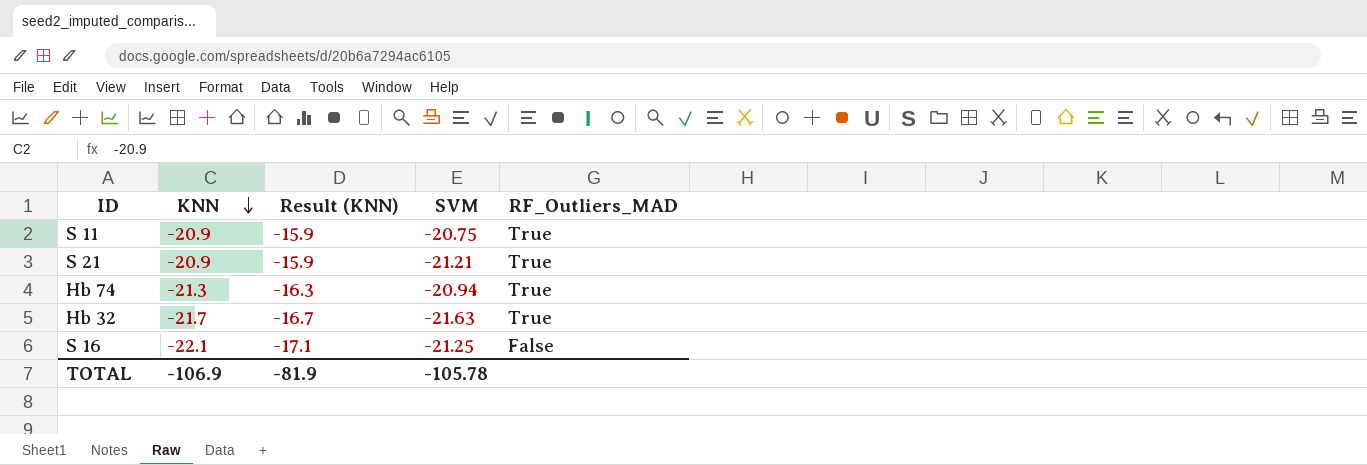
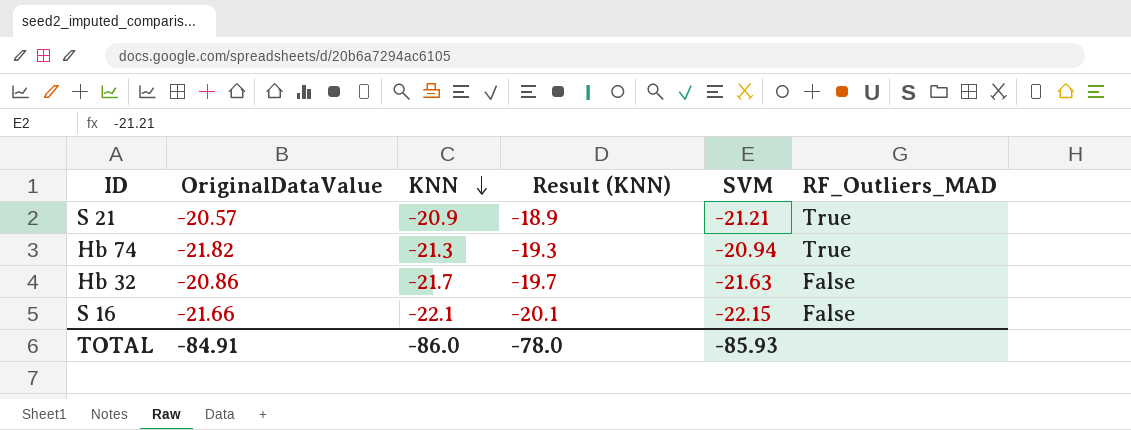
column OriginalDataValue | position: none -> 2
column Result (KNN) | formula: [KNN] + 5 -> [KNN] + 2
row S 11: -20.9 | -15.9 | -20.75 | True -> none
Hb 32 | RF_Outliers_MAD: True -> False
S 16 | SVM: -21.25 -> -22.15
TOTAL | KNN: -106.9 -> -86.0
TOTAL | Result (KNN): -81.9 -> -78.0
TOTAL | SVM: -105.78 -> -85.93

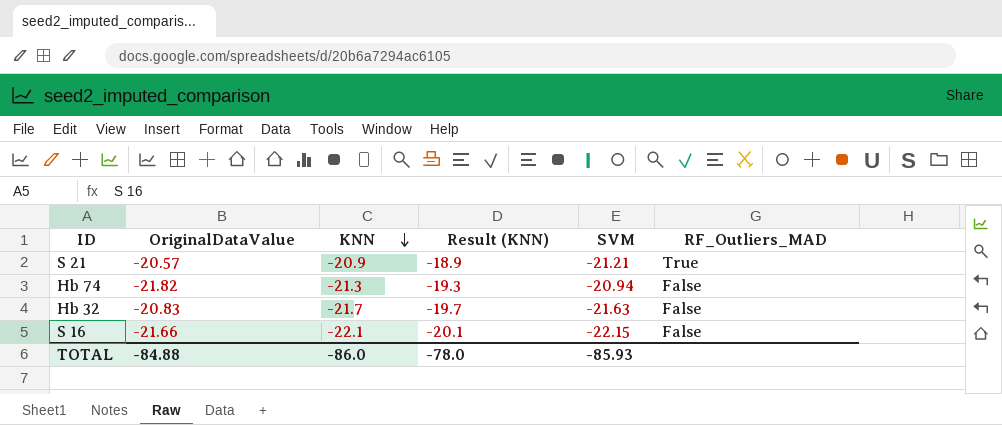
Hb 74 | RF_Outliers_MAD: True -> False
Hb 32 | OriginalDataValue: -20.86 -> -20.83
TOTAL | OriginalDataValue: -84.91 -> -84.88

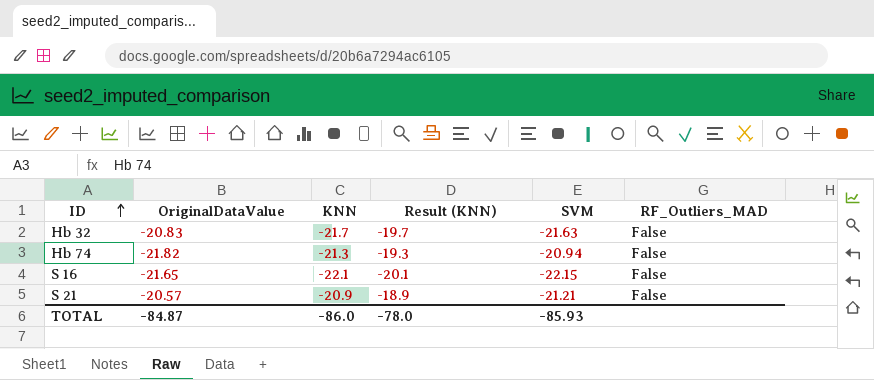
row order: KNN descending -> ID ascending
S 16 | OriginalDataValue: -21.66 -> -21.65
S 21 | RF_Outliers_MAD: True -> False
TOTAL | OriginalDataValue: -84.88 -> -84.87

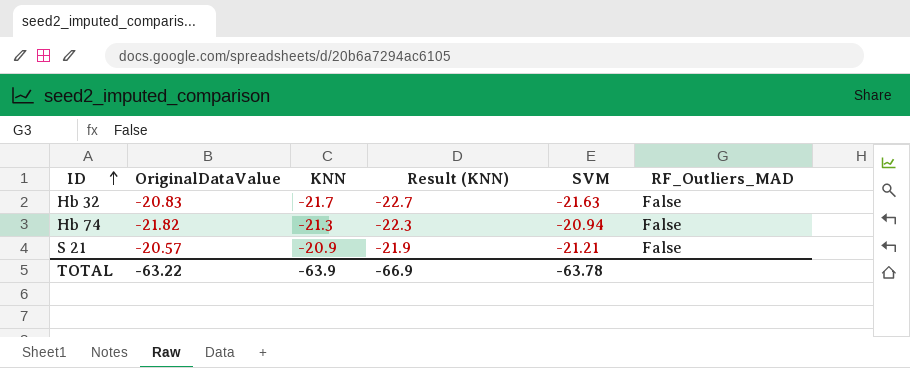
column Result (KNN) | formula: [KNN] + 2 -> [KNN] - 1
row S 16: -21.65 | -22.1 | -20.1 | -22.15 | False -> none
TOTAL | OriginalDataValue: -84.87 -> -63.22
TOTAL | KNN: -86.0 -> -63.9
TOTAL | Result (KNN): -78.0 -> -66.9
TOTAL | SVM: -85.93 -> -63.78

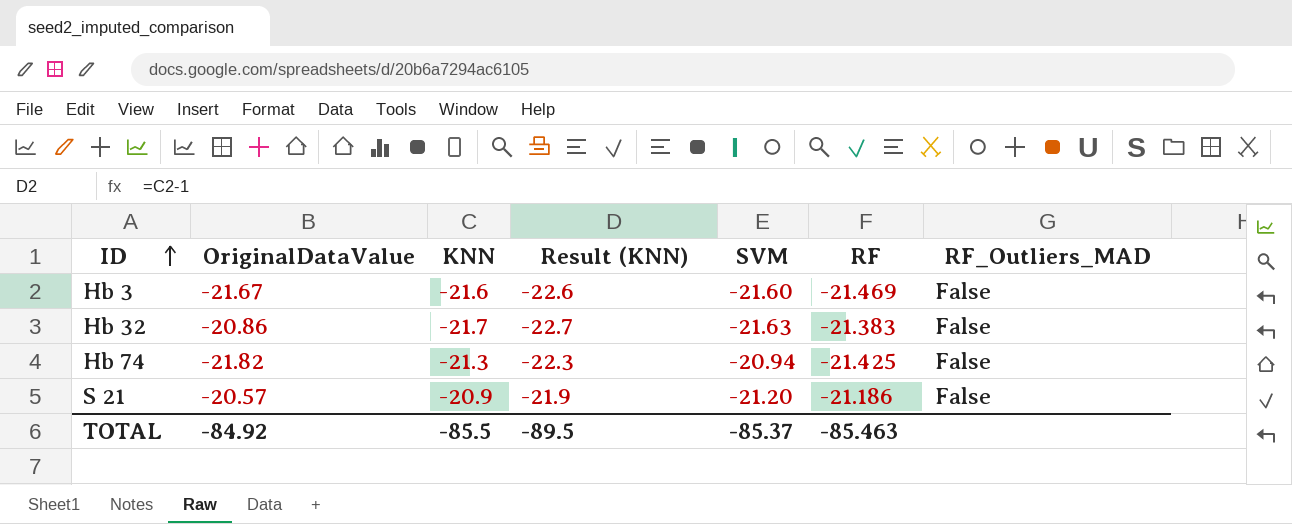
column RF | position: none -> 6
row Hb 3: none -> -21.67 | -21.6 | -22.6 | -21.60 | -21.469 | False
Hb 32 | OriginalDataValue: -20.83 -> -20.86
S 21 | SVM: -21.21 -> -21.20
TOTAL | OriginalDataValue: -63.22 -> -84.92
TOTAL | KNN: -63.9 -> -85.5
TOTAL | Result (KNN): -66.9 -> -89.5
TOTAL | SVM: -63.78 -> -85.37

